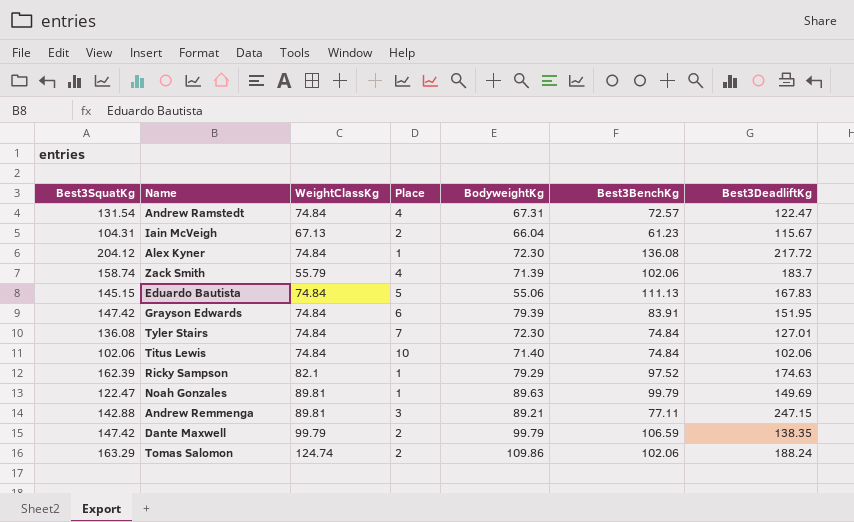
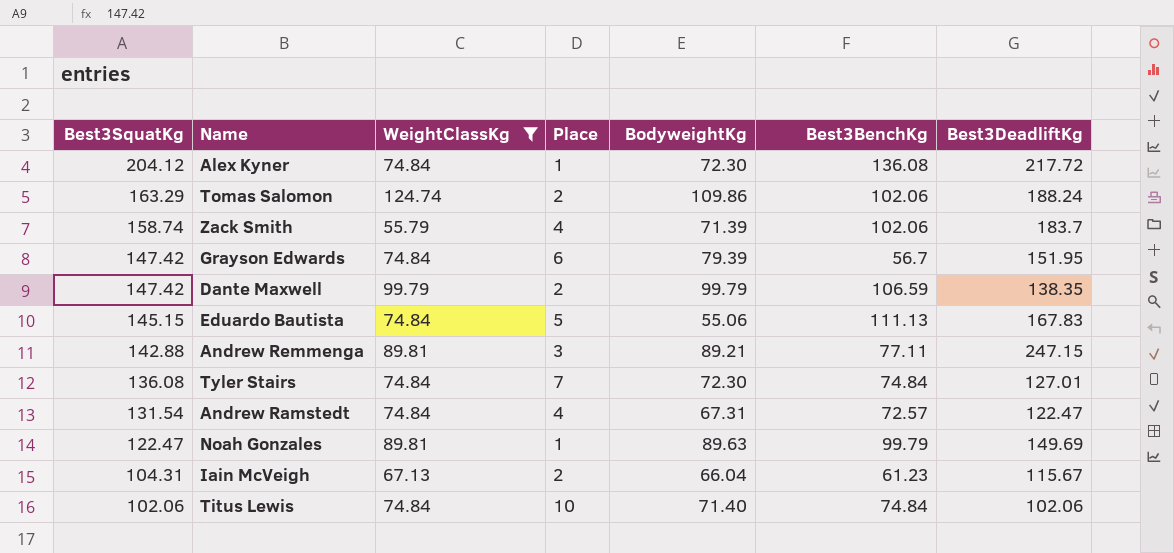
filter: none -> WeightClassKg != 82.1
row order: none -> Best3SquatKg descending
Grayson Edwards | Best3BenchKg: 83.91 -> 56.7

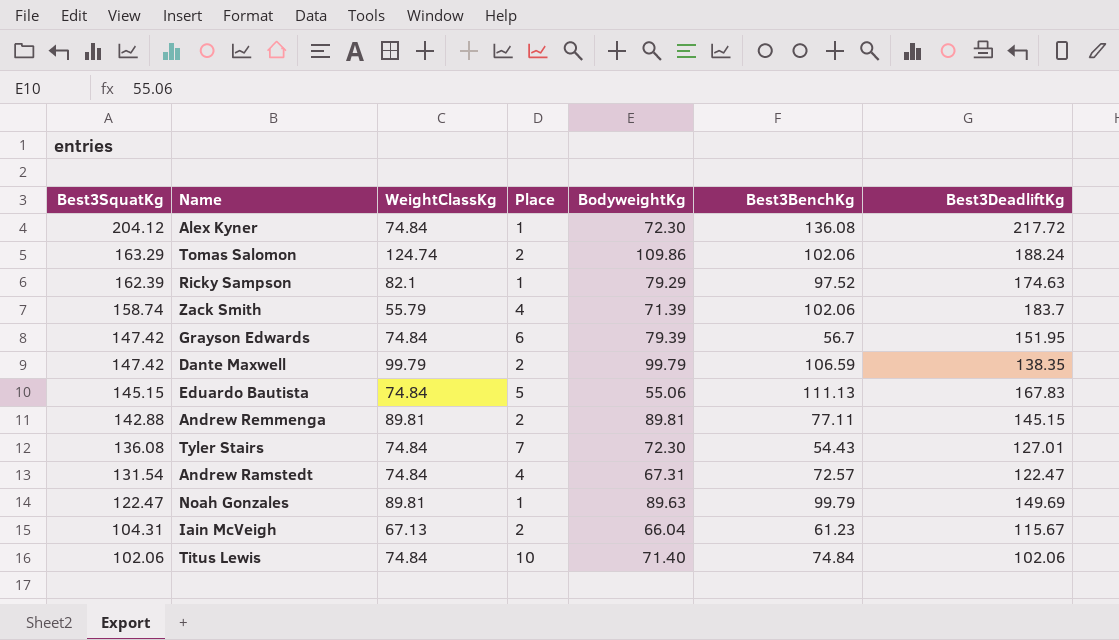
filter: WeightClassKg != 82.1 -> none
Andrew Remmenga | Place: 3 -> 2
Andrew Remmenga | BodyweightKg: 89.21 -> 89.81
Andrew Remmenga | Best3DeadliftKg: 247.15 -> 145.15
Tyler Stairs | Best3BenchKg: 74.84 -> 54.43

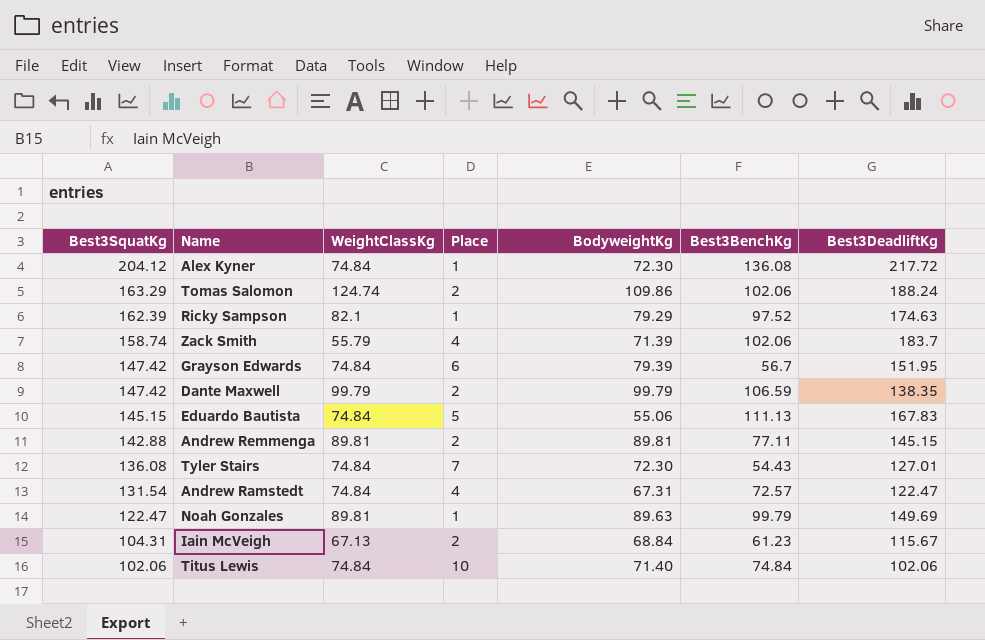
Iain McVeigh | BodyweightKg: 66.04 -> 68.84

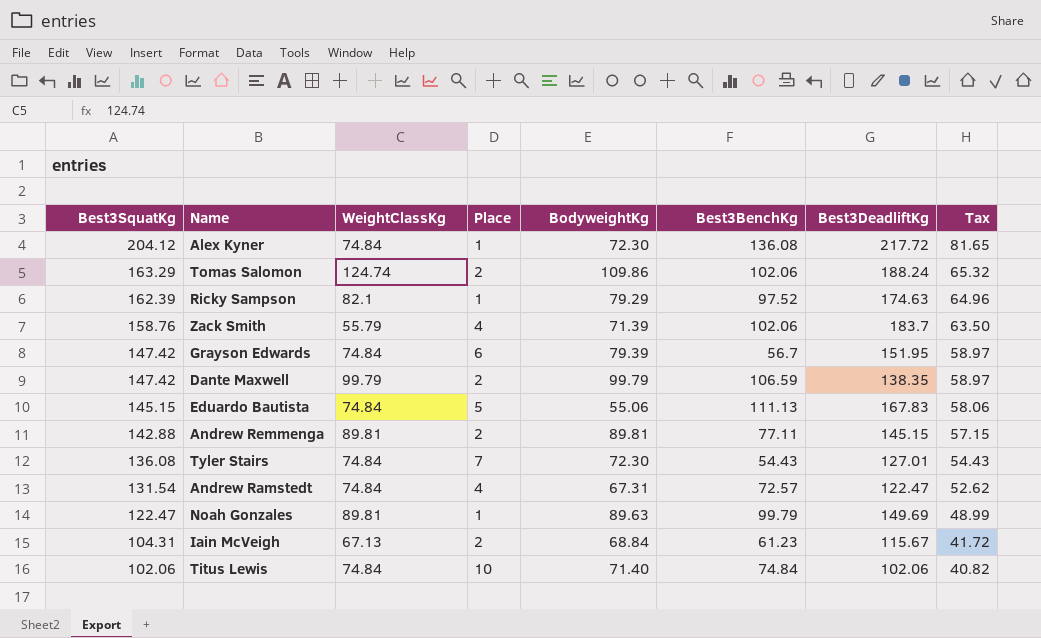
column Tax | formula: none -> [Best3SquatKg] * 0.4
Zack Smith | Best3SquatKg: 158.74 -> 158.76

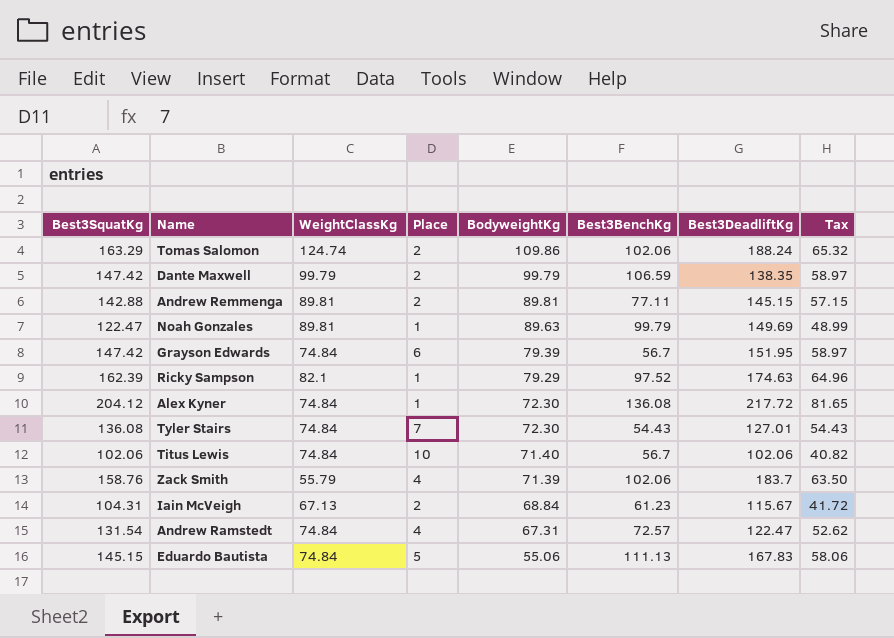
row order: Best3SquatKg descending -> BodyweightKg descending
Titus Lewis | Best3BenchKg: 74.84 -> 56.7

